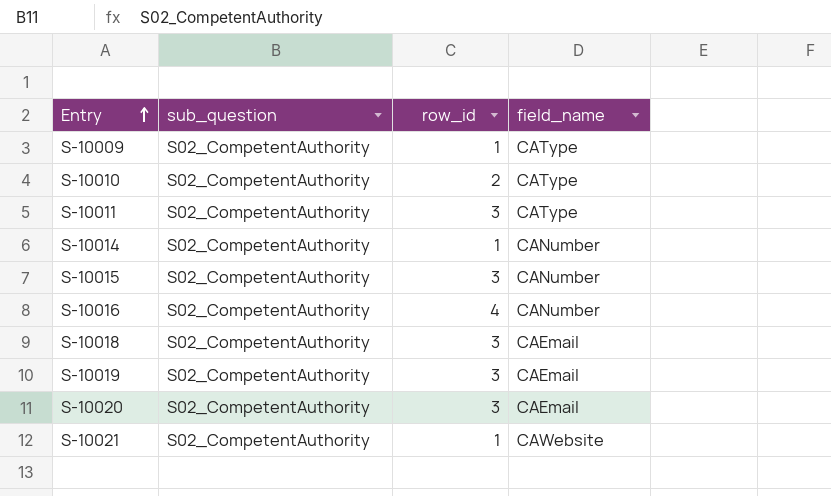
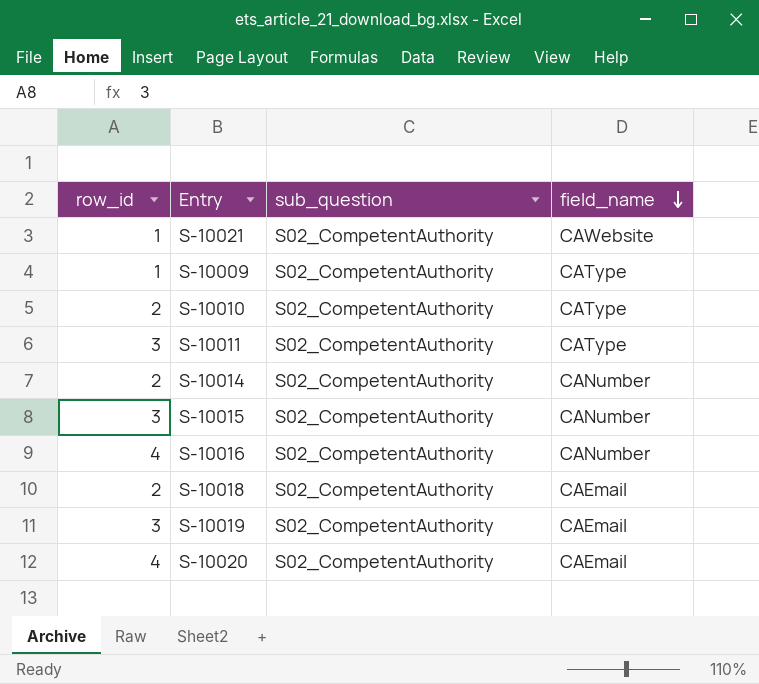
row order: Entry ascending -> field_name descending
column row_id | position: 3 -> 1
S-10014 | row_id: 1 -> 2
S-10018 | row_id: 3 -> 2
S-10020 | row_id: 3 -> 4

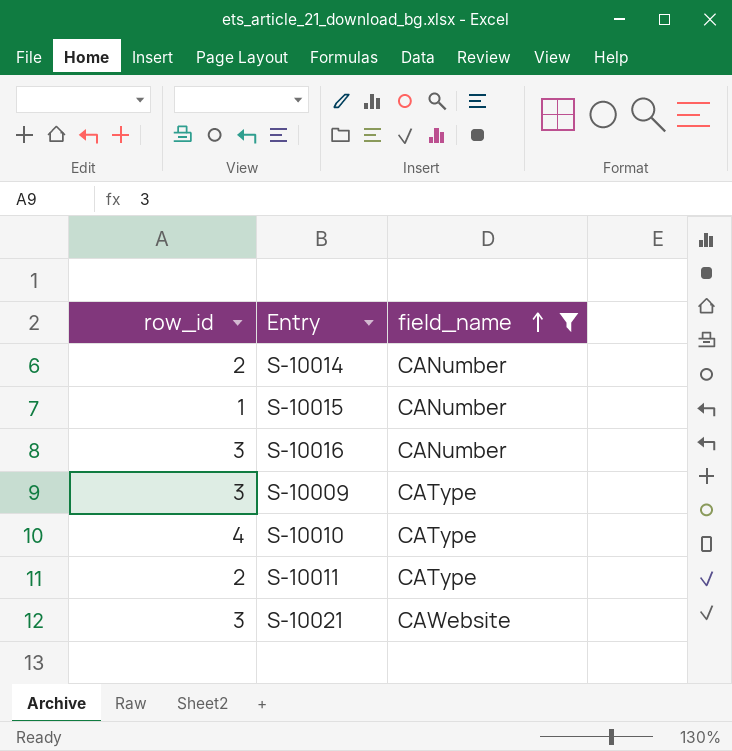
filter: none -> field_name != CAEmail
row order: field_name descending -> field_name ascending
column sub_question | position: 3 -> none
S-10015 | row_id: 3 -> 1
S-10016 | row_id: 4 -> 3
S-10009 | row_id: 1 -> 3
S-10010 | row_id: 2 -> 4
S-10011 | row_id: 3 -> 2
S-10021 | row_id: 1 -> 3

